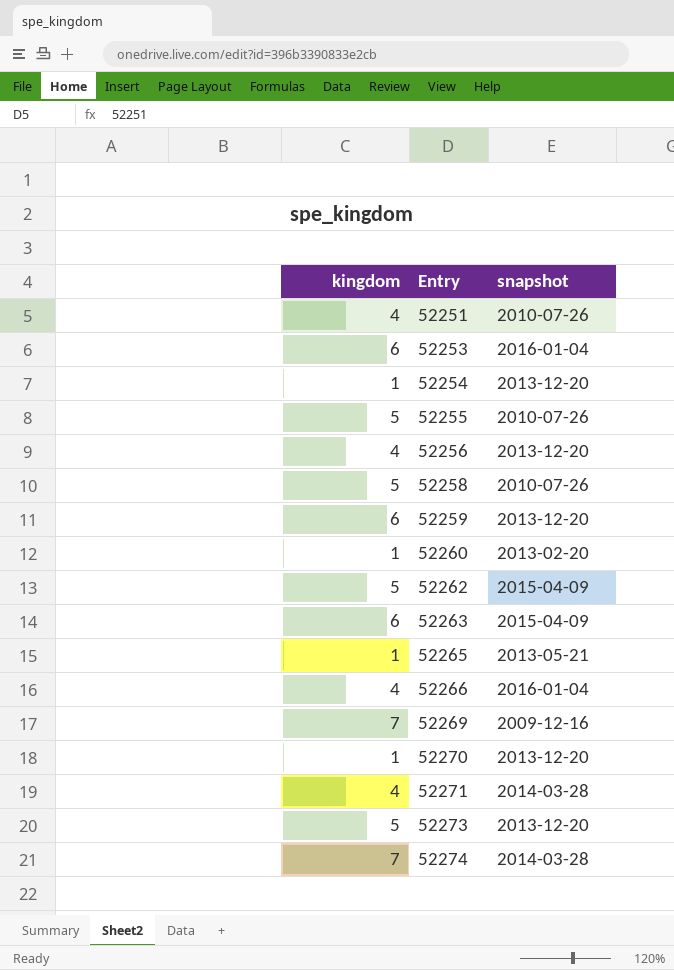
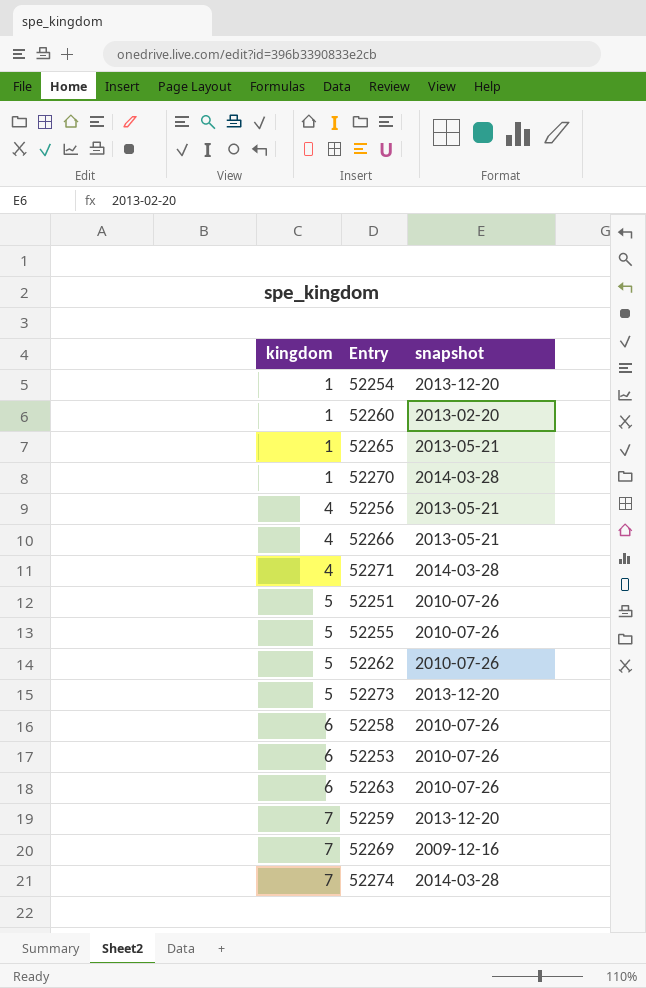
row order: Entry ascending -> kingdom ascending
52270 | snapshot: 2013-12-20 -> 2014-03-28
52256 | snapshot: 2013-12-20 -> 2013-05-21
52266 | snapshot: 2016-01-04 -> 2013-05-21
52251 | kingdom: 4 -> 5
52262 | snapshot: 2015-04-09 -> 2010-07-26
52258 | kingdom: 5 -> 6
52253 | snapshot: 2016-01-04 -> 2010-07-26
52263 | snapshot: 2015-04-09 -> 2010-07-26
52259 | kingdom: 6 -> 7

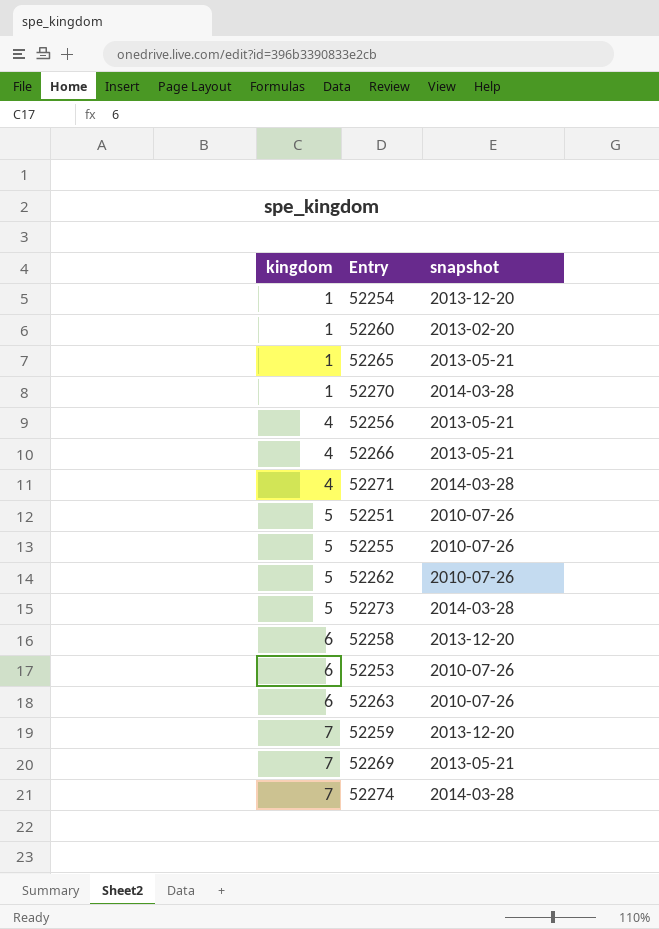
52273 | snapshot: 2013-12-20 -> 2014-03-28
52258 | snapshot: 2010-07-26 -> 2013-12-20
52269 | snapshot: 2009-12-16 -> 2013-05-21

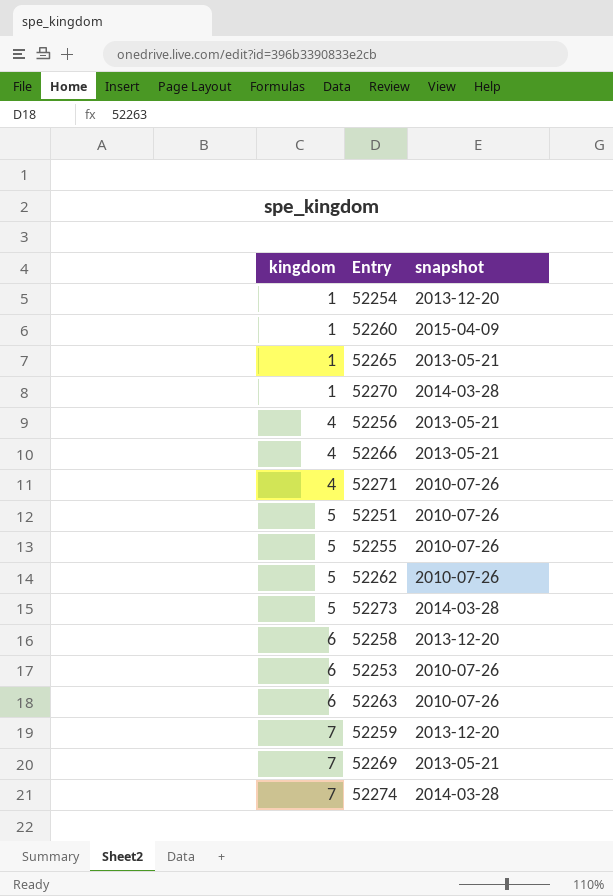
52260 | snapshot: 2013-02-20 -> 2015-04-09
52271 | snapshot: 2014-03-28 -> 2010-07-26

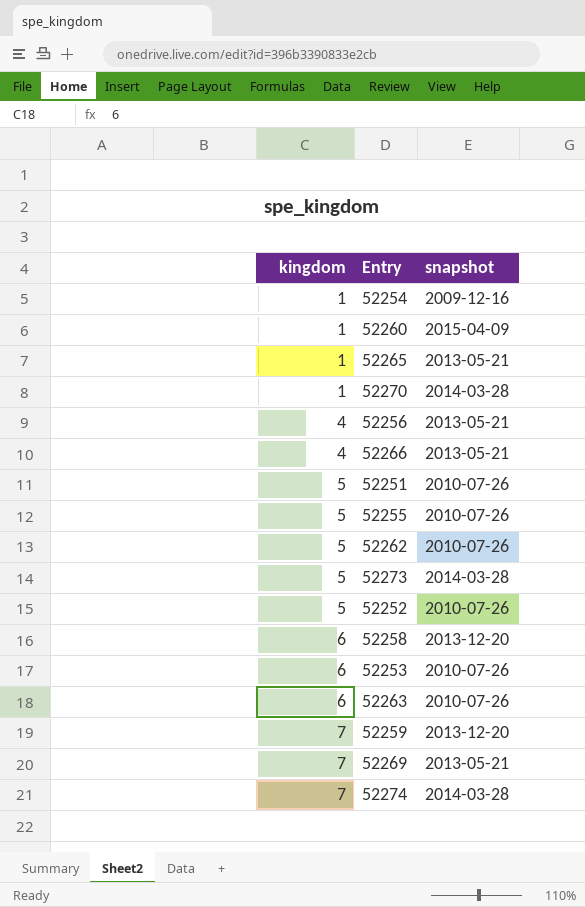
row 52271: 4 | 2010-07-26 -> none
52254 | snapshot: 2013-12-20 -> 2009-12-16
row 52252: none -> 5 | 2010-07-26

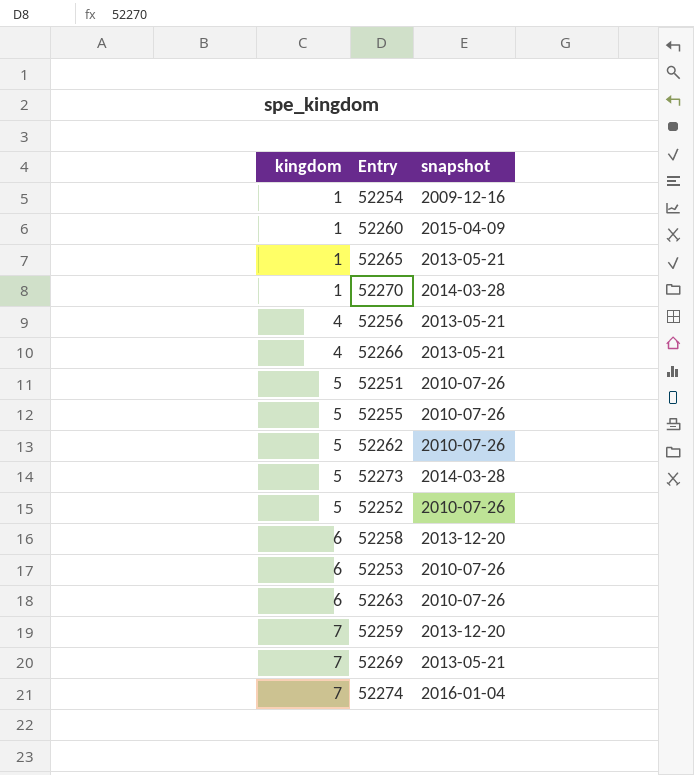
52274 | snapshot: 2014-03-28 -> 2016-01-04

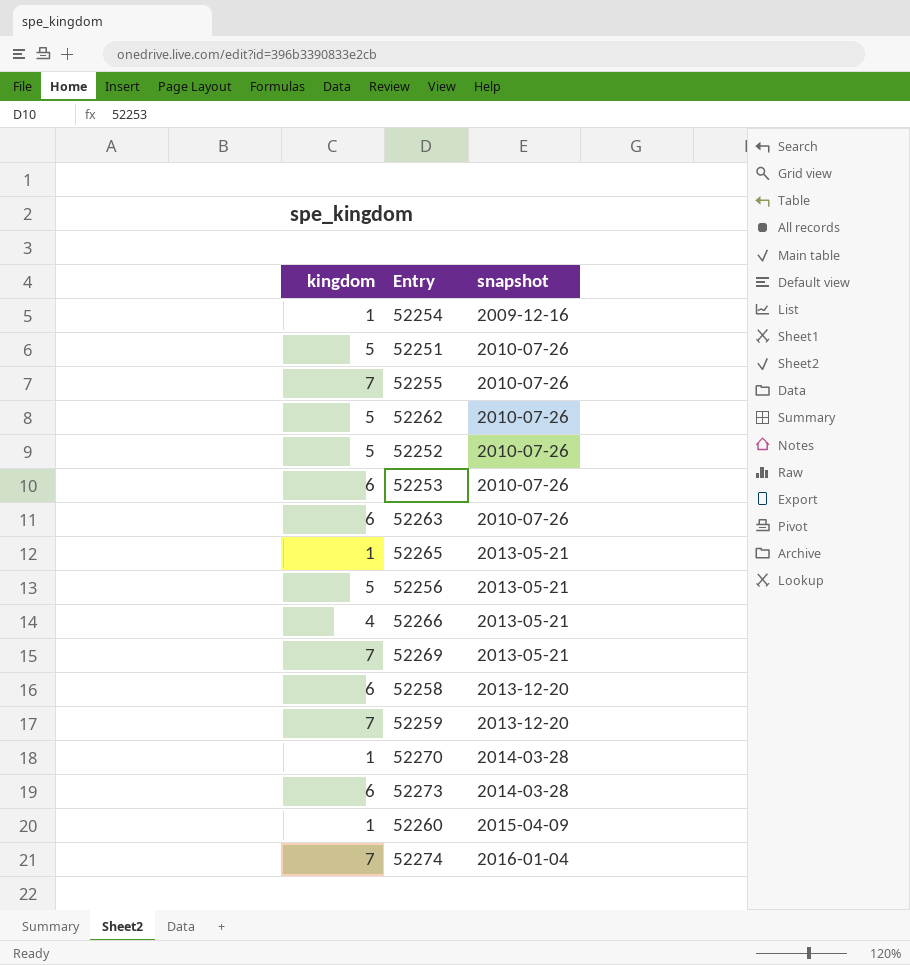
row order: kingdom ascending -> snapshot ascending
52255 | kingdom: 5 -> 7
52256 | kingdom: 4 -> 5
52273 | kingdom: 5 -> 6

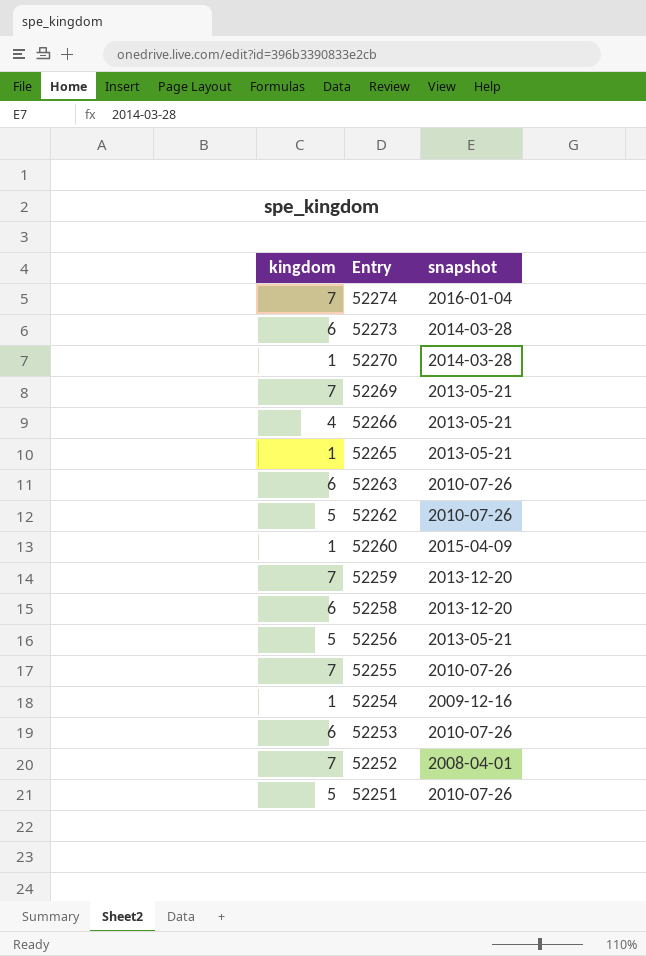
row order: snapshot ascending -> Entry descending
52252 | kingdom: 5 -> 7
52252 | snapshot: 2010-07-26 -> 2008-04-01

